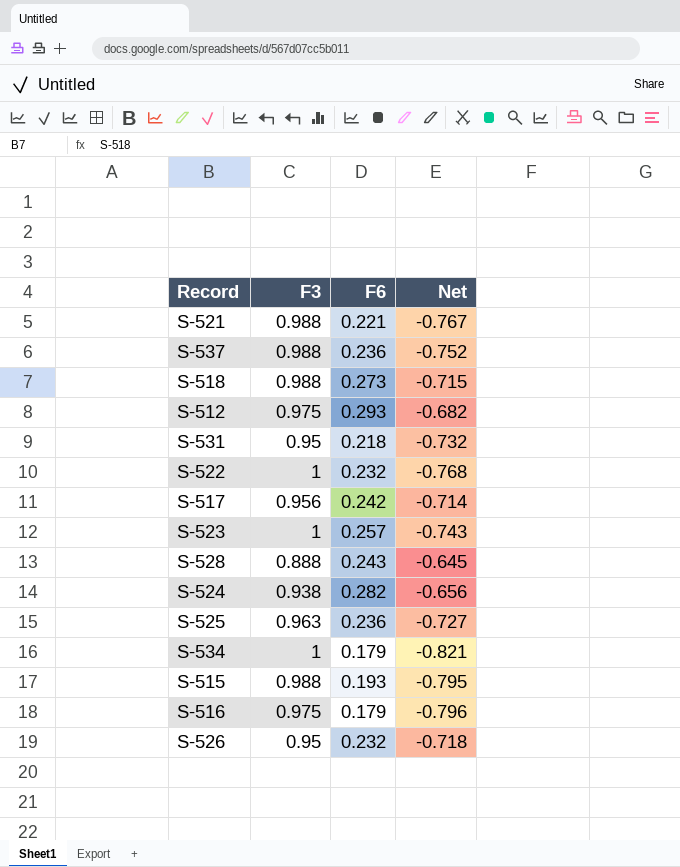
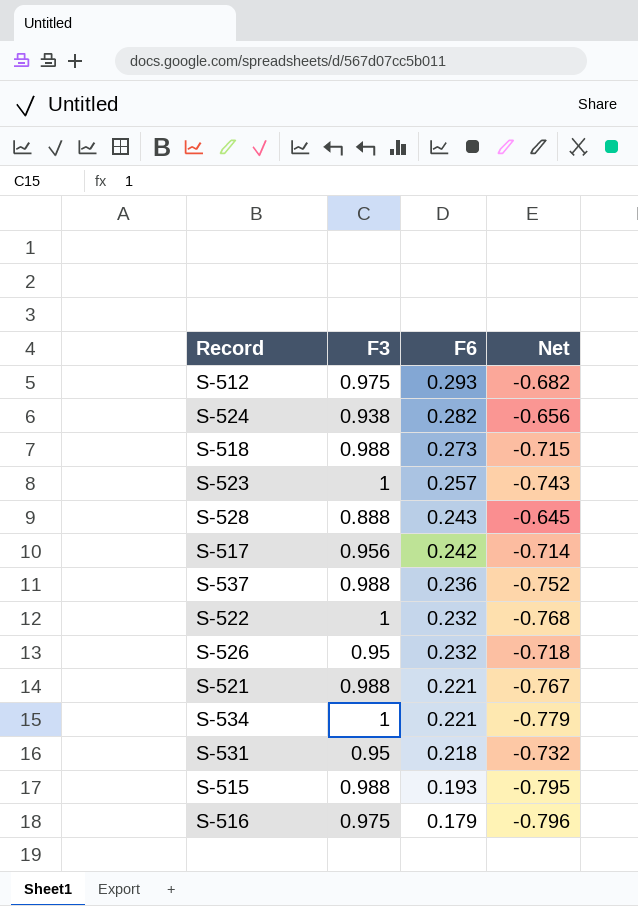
row order: none -> F6 descending
row S-525: 0.963 | 0.236 | -0.727 -> none
S-534 | F6: 0.179 -> 0.221
S-534 | Net: -0.821 -> -0.779

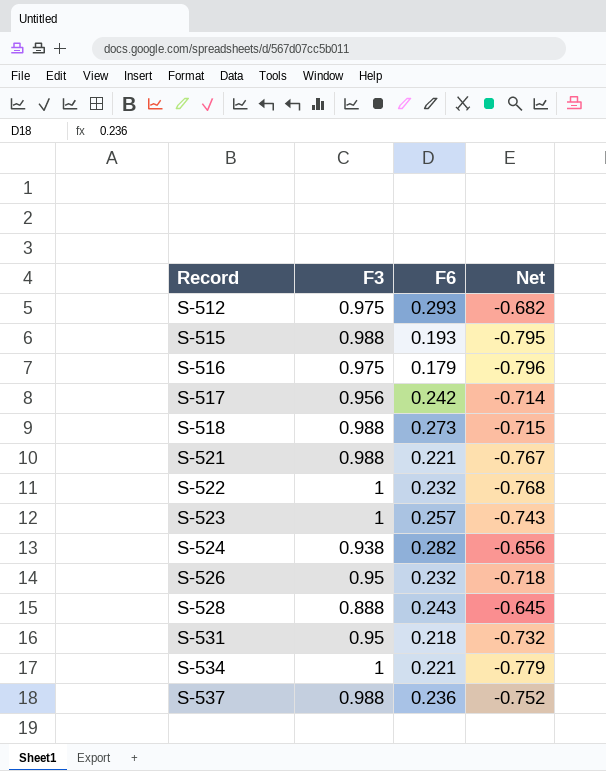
row order: F6 descending -> Record ascending

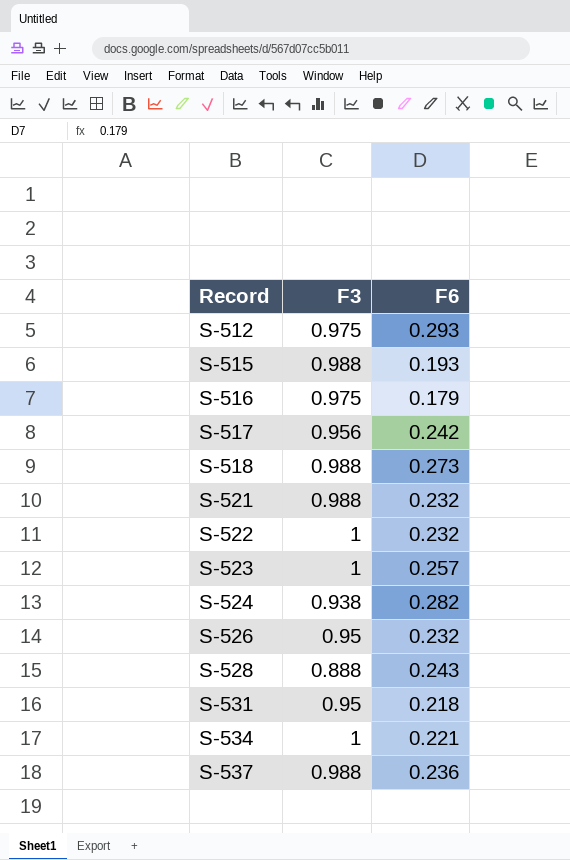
column Net | formula: [F6] - [F3] -> none
S-521 | F6: 0.221 -> 0.232

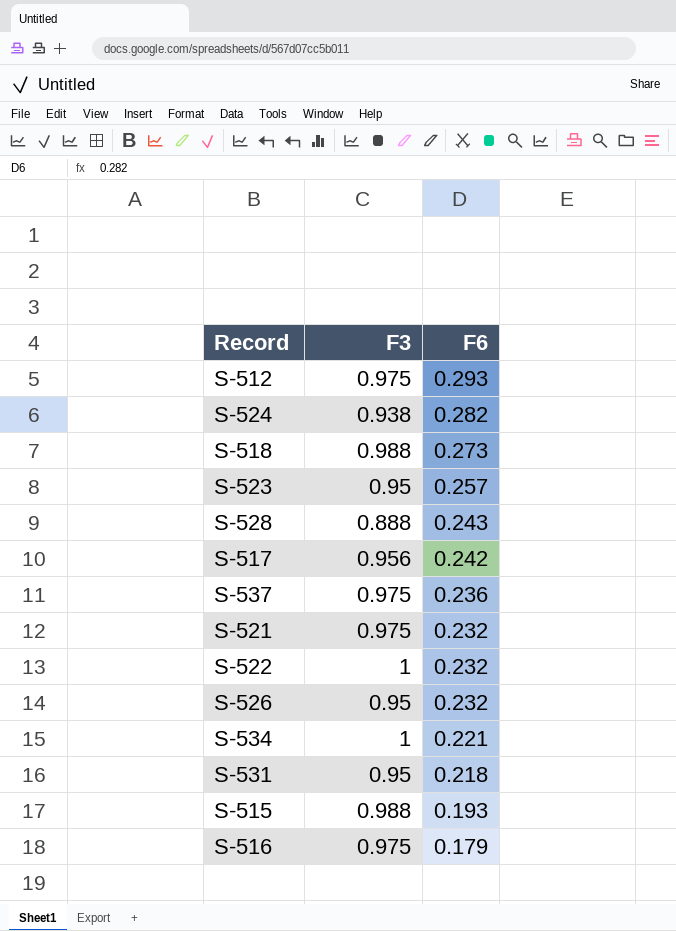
row order: Record ascending -> F6 descending
S-523 | F3: 1 -> 0.95
S-537 | F3: 0.988 -> 0.975
S-521 | F3: 0.988 -> 0.975

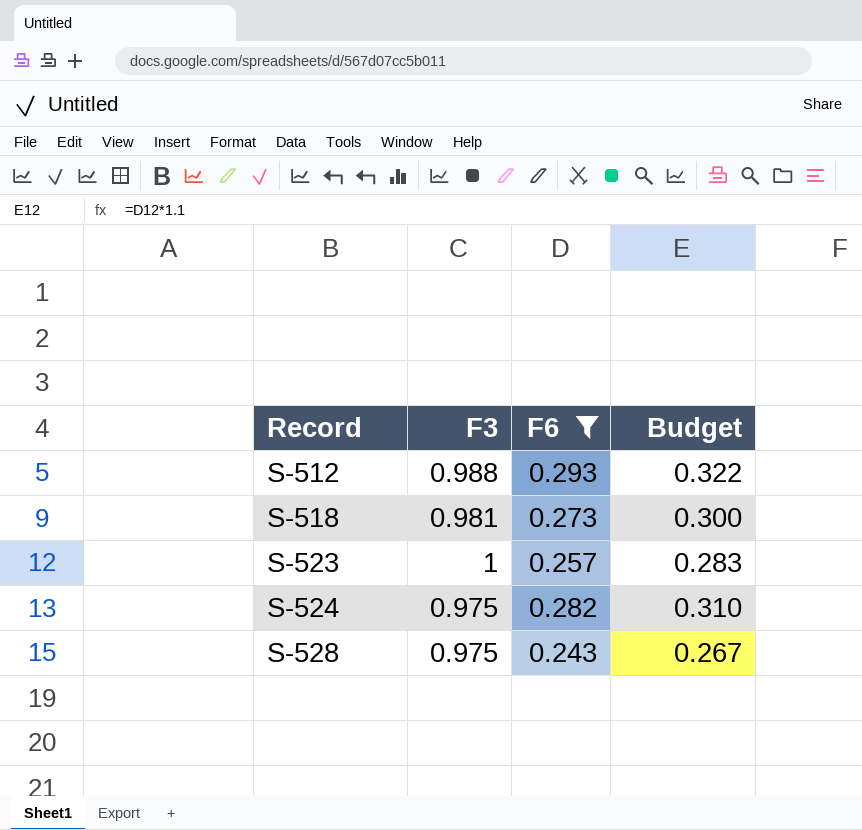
filter: none -> F6 >= 0.243
row order: F6 descending -> Record ascending
column Budget | formula: none -> [F6] * 1.1
S-512 | F3: 0.975 -> 0.988
S-518 | F3: 0.988 -> 0.981
S-523 | F3: 0.95 -> 1
S-524 | F3: 0.938 -> 0.975
S-528 | F3: 0.888 -> 0.975

